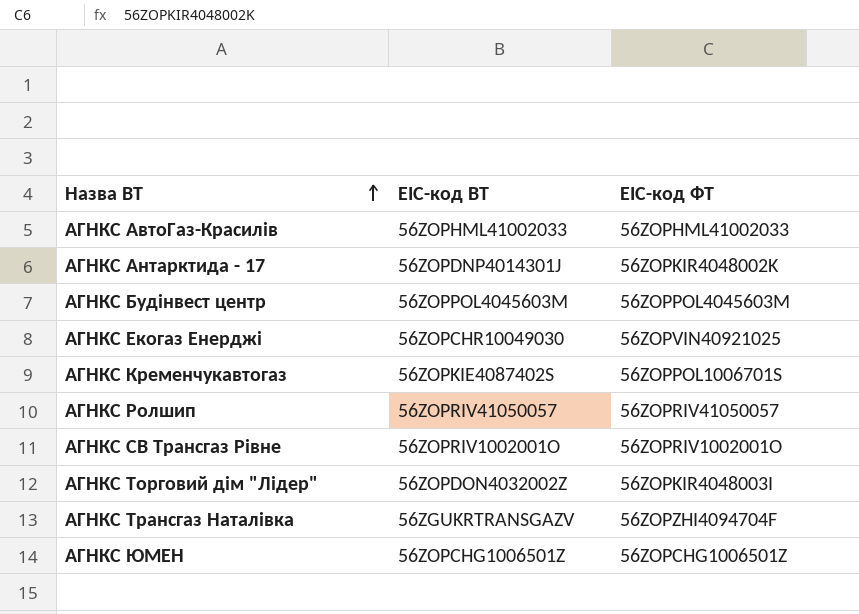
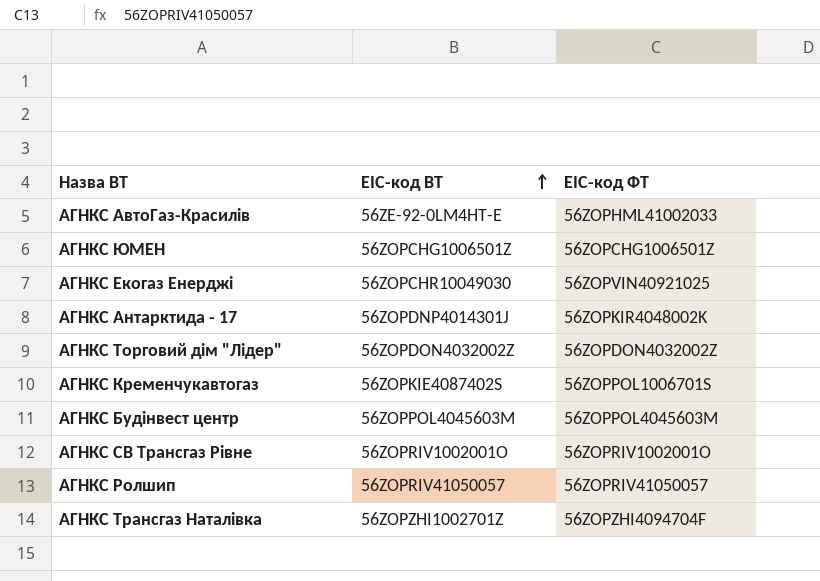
row order: Назва ВТ ascending -> EIC-код ВТ ascending
АГНКС АвтоГаз-Красилiв | EIC-код ВТ: 56ZOPHML41002033 -> 56ZE-92-0LM4HT-E
АГНКС Торговий дiм "Лiдер" | EIC-код ФТ: 56ZOPKIR4048003I -> 56ZOPDON4032002Z
АГНКС Трансгаз Наталiвка | EIC-код ВТ: 56ZGUKRTRANSGAZV -> 56ZOPZHI1002701Z

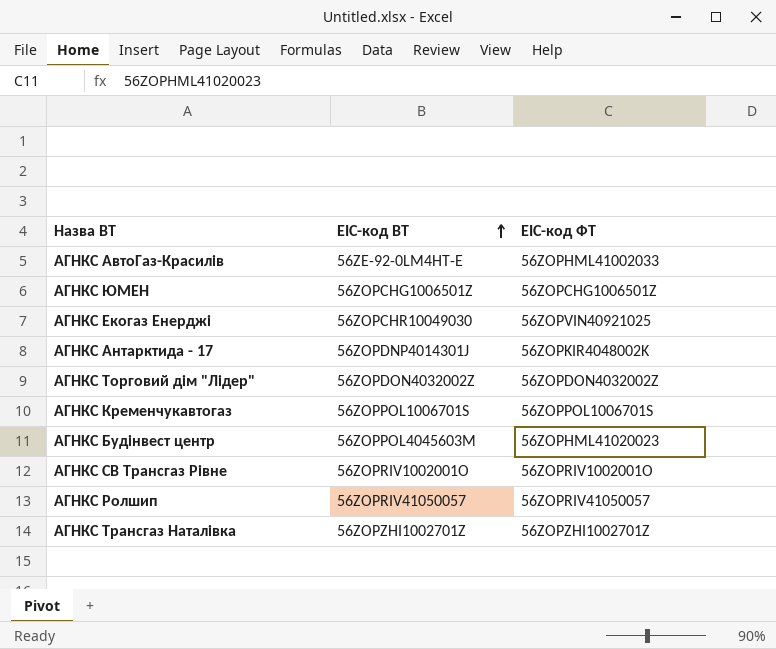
АГНКС Кременчукавтогаз | EIC-код ВТ: 56ZOPKIE4087402S -> 56ZOPPOL1006701S
АГНКС Будiнвест центр | EIC-код ФТ: 56ZOPPOL4045603M -> 56ZOPHML41020023
АГНКС Трансгаз Наталiвка | EIC-код ФТ: 56ZOPZHI4094704F -> 56ZOPZHI1002701Z

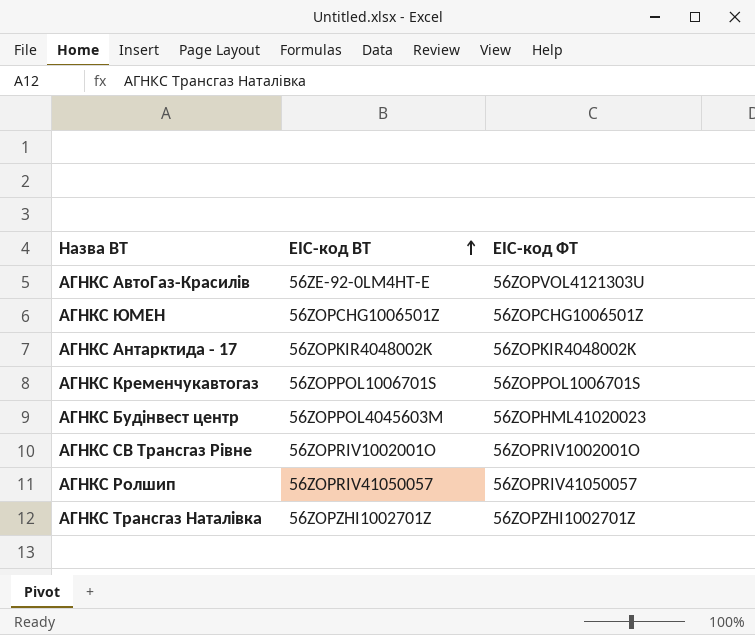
row АГНКС Екогаз Енерджі: 56ZOPCHR10049030 | 56ZOPVIN40921025 -> none
row АГНКС Торговий дiм "Лiдер": 56ZOPDON4032002Z | 56ZOPDON4032002Z -> none
АГНКС АвтоГаз-Красилiв | EIC-код ФТ: 56ZOPHML41002033 -> 56ZOPVOL4121303U
АГНКС Антарктида - 17 | EIC-код ВТ: 56ZOPDNP4014301J -> 56ZOPKIR4048002K

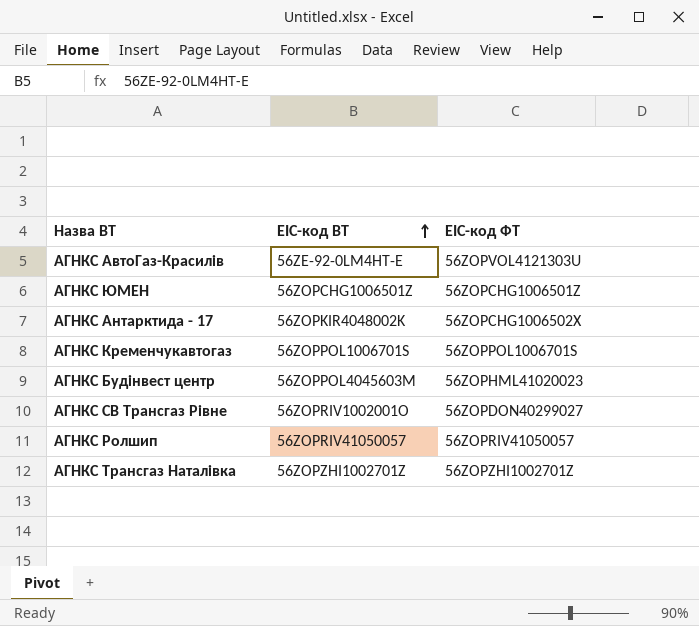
АГНКС Антарктида - 17 | EIC-код ФТ: 56ZOPKIR4048002K -> 56ZOPCHG1006502X
АГНКС СВ Трансгаз Рiвне | EIC-код ФТ: 56ZOPRIV1002001O -> 56ZOPDON40299027

